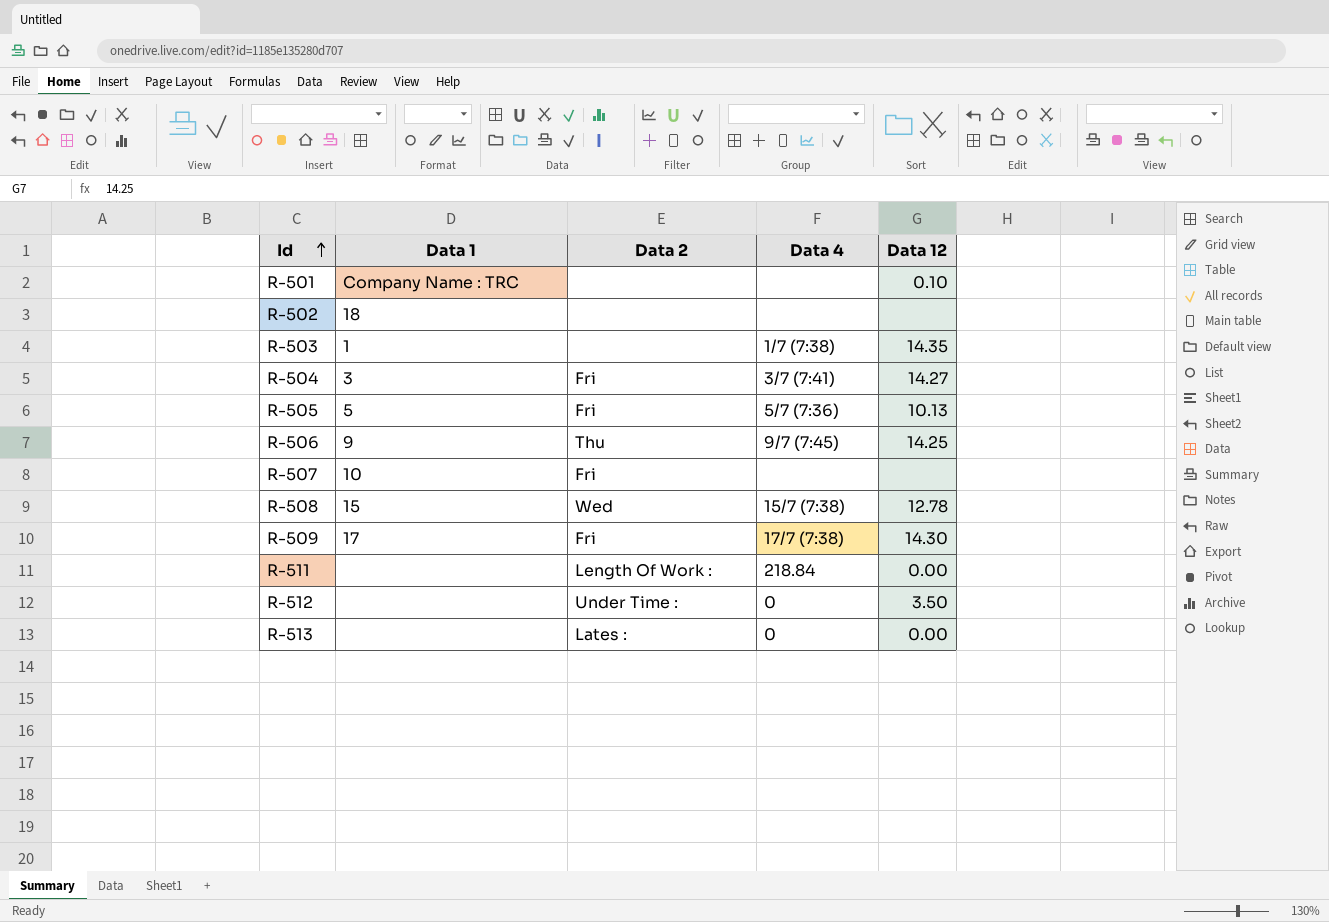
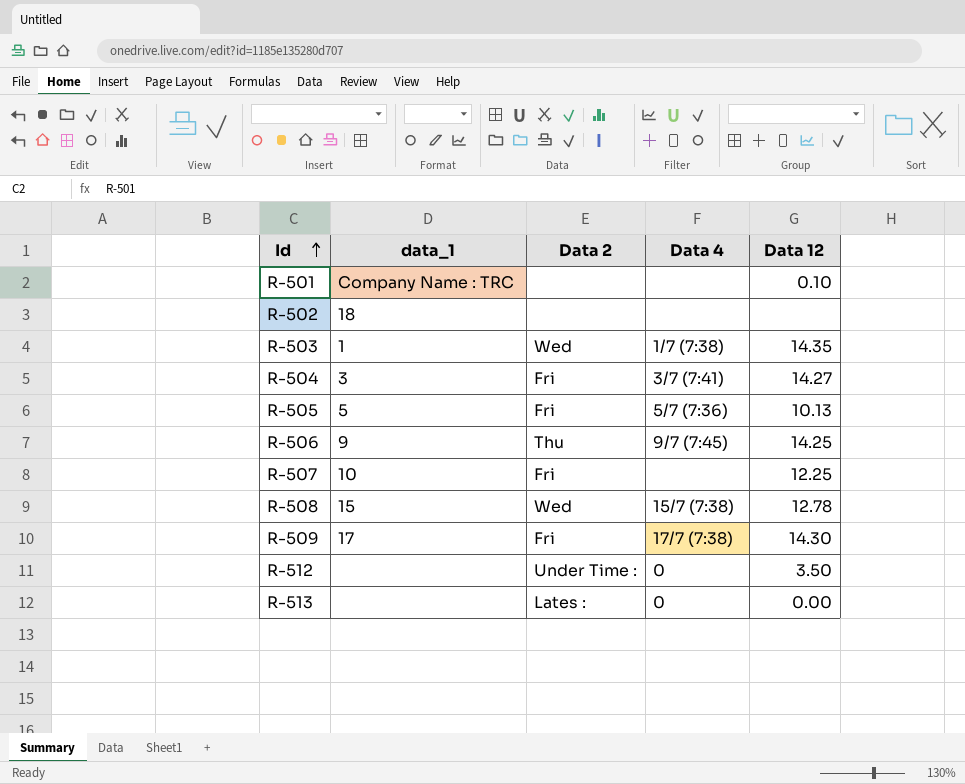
column name: Data 1 -> data_1
row R-511: none | Length Of Work : | 218.84 | 0.00 -> none
R-503 | Data 2: none -> Wed
R-507 | Data 12: none -> 12.25

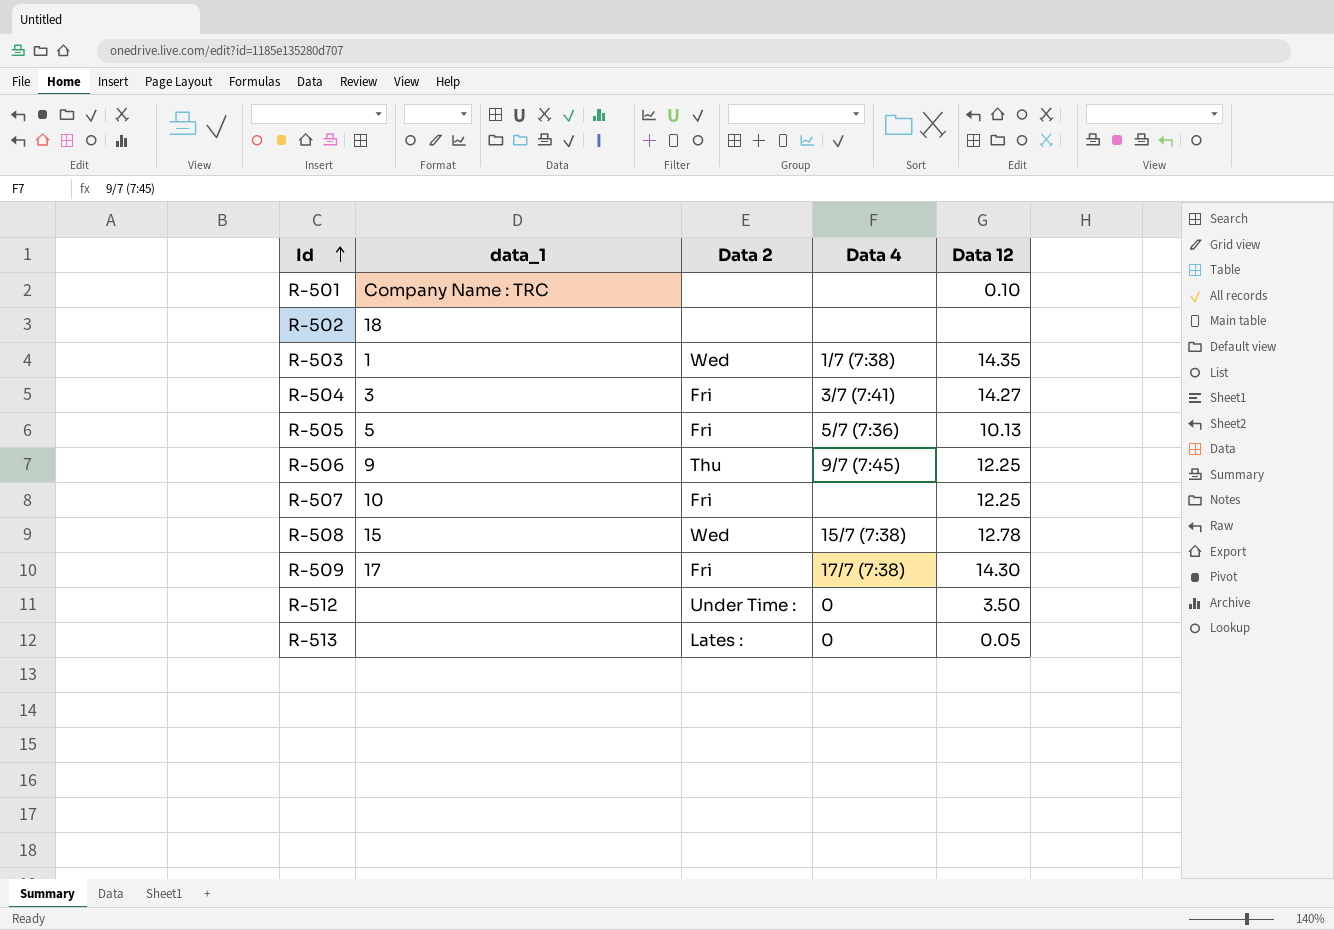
R-506 | Data 12: 14.25 -> 12.25
R-513 | Data 12: 0.00 -> 0.05

